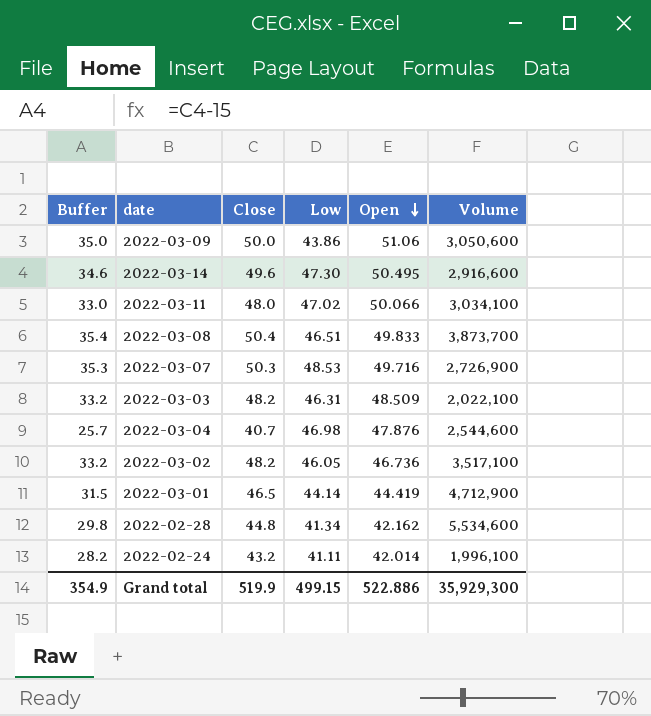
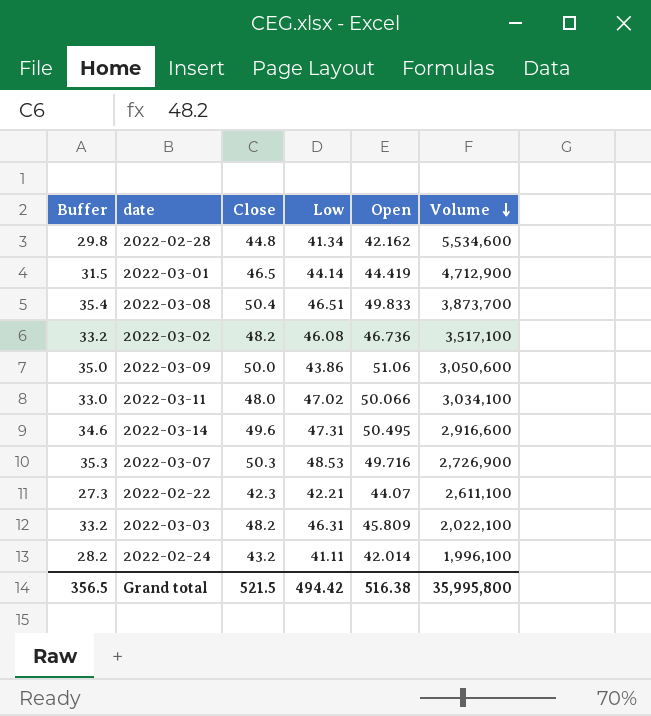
row order: Open descending -> Volume descending
row 2022-03-04: 25.7 | 40.7 | 46.98 | 47.876 | 2,544,600 -> none
2022-03-02 | Low: 46.05 -> 46.08
2022-03-14 | Low: 47.30 -> 47.31
row 2022-02-22: none -> 27.3 | 42.3 | 42.21 | 44.07 | 2,611,100
2022-03-03 | Open: 48.509 -> 45.809
Grand total | Buffer: 354.9 -> 356.5
Grand total | Close: 519.9 -> 521.5
Grand total | Low: 499.15 -> 494.42
Grand total | Open: 522.886 -> 516.38
Grand total | Volume: 35,929,300 -> 35,995,800

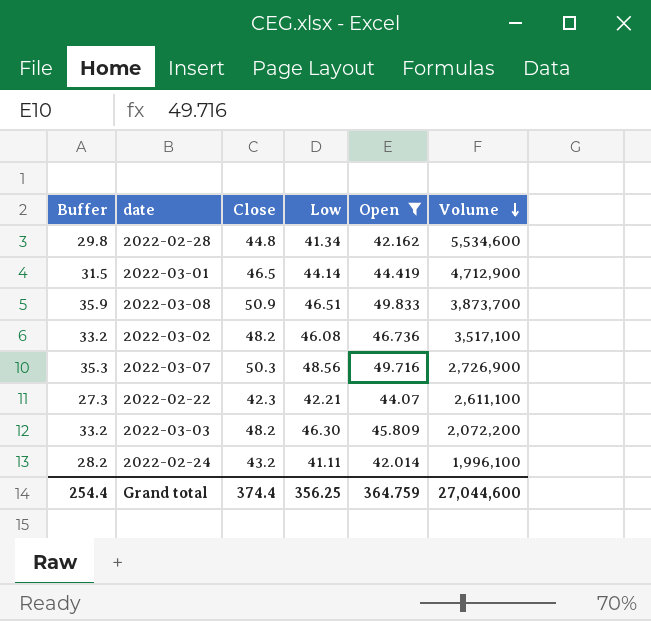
filter: none -> Open <= 49.833
2022-03-08 | Buffer: 35.4 -> 35.9
2022-03-08 | Close: 50.4 -> 50.9
2022-03-07 | Low: 48.53 -> 48.56
2022-03-03 | Low: 46.31 -> 46.30
2022-03-03 | Volume: 2,022,100 -> 2,072,200
Grand total | Buffer: 356.5 -> 254.4
Grand total | Close: 521.5 -> 374.4
Grand total | Low: 494.42 -> 356.25
Grand total | Open: 516.38 -> 364.759
Grand total | Volume: 35,995,800 -> 27,044,600

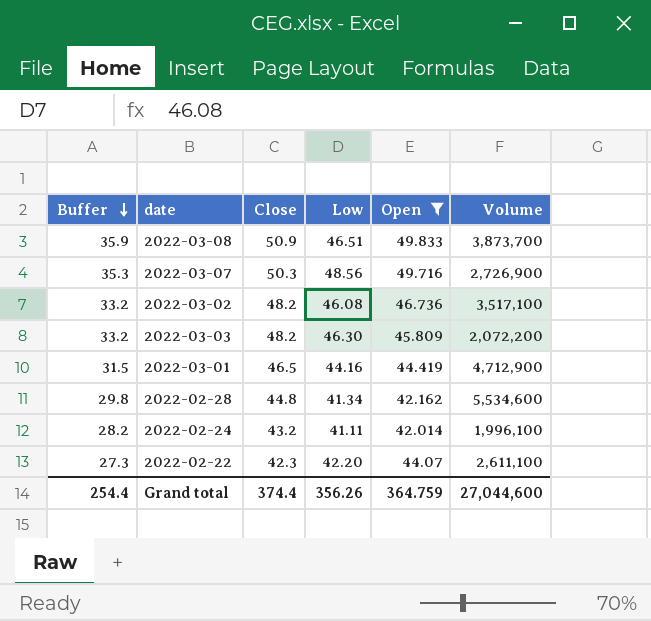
row order: Volume descending -> Buffer descending
2022-03-01 | Low: 44.14 -> 44.16
2022-02-22 | Low: 42.21 -> 42.20
Grand total | Low: 356.25 -> 356.26

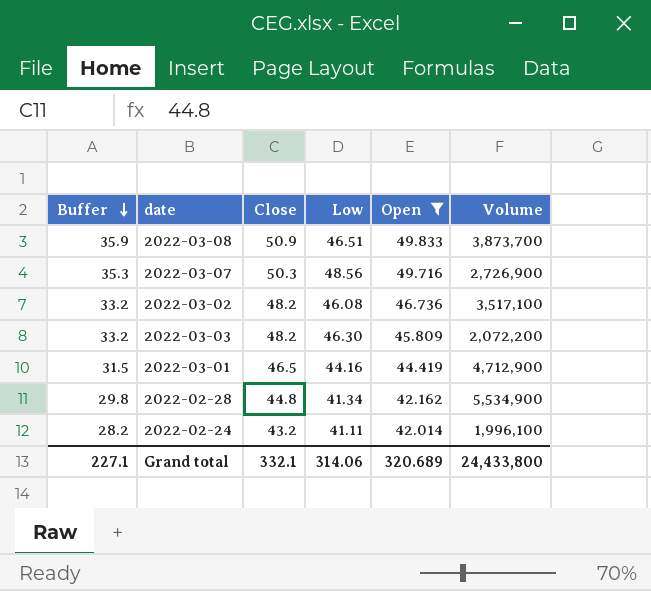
row 2022-02-22: 27.3 | 42.3 | 42.20 | 44.07 | 2,611,100 -> none
2022-02-28 | Volume: 5,534,600 -> 5,534,900
Grand total | Buffer: 254.4 -> 227.1
Grand total | Close: 374.4 -> 332.1
Grand total | Low: 356.26 -> 314.06
Grand total | Open: 364.759 -> 320.689
Grand total | Volume: 27,044,600 -> 24,433,800

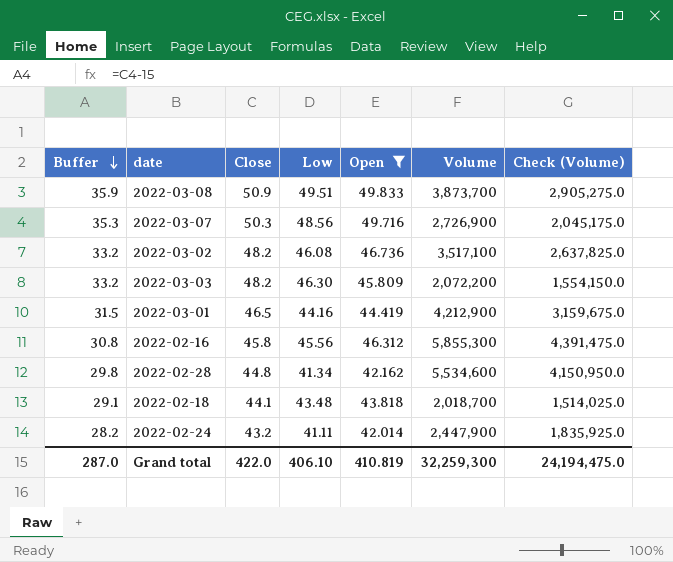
column Check (Volume) | formula: none -> [Volume] * 0.75
2022-03-08 | Low: 46.51 -> 49.51
2022-03-01 | Volume: 4,712,900 -> 4,212,900
row 2022-02-16: none -> 30.8 | 45.8 | 45.56 | 46.312 | 5,855,300 | 4,391,475.0
2022-02-28 | Volume: 5,534,900 -> 5,534,600
row 2022-02-18: none -> 29.1 | 44.1 | 43.48 | 43.818 | 2,018,700 | 1,514,025.0
2022-02-24 | Volume: 1,996,100 -> 2,447,900
Grand total | Buffer: 227.1 -> 287.0
Grand total | Close: 332.1 -> 422.0
Grand total | Low: 314.06 -> 406.10
Grand total | Open: 320.689 -> 410.819
Grand total | Volume: 24,433,800 -> 32,259,300

